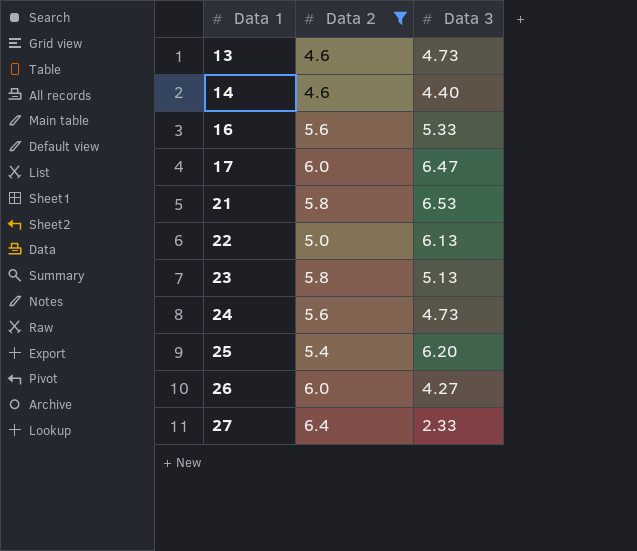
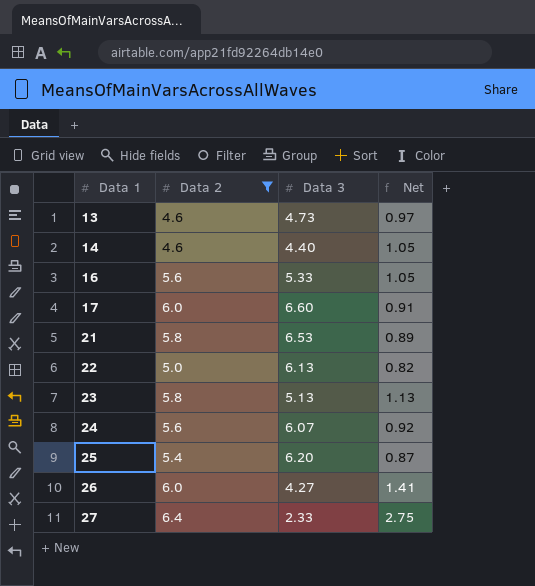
column Net | formula: none -> [Data 2] / [Data 3]
17 | Data 3: 6.47 -> 6.60
24 | Data 3: 4.73 -> 6.07

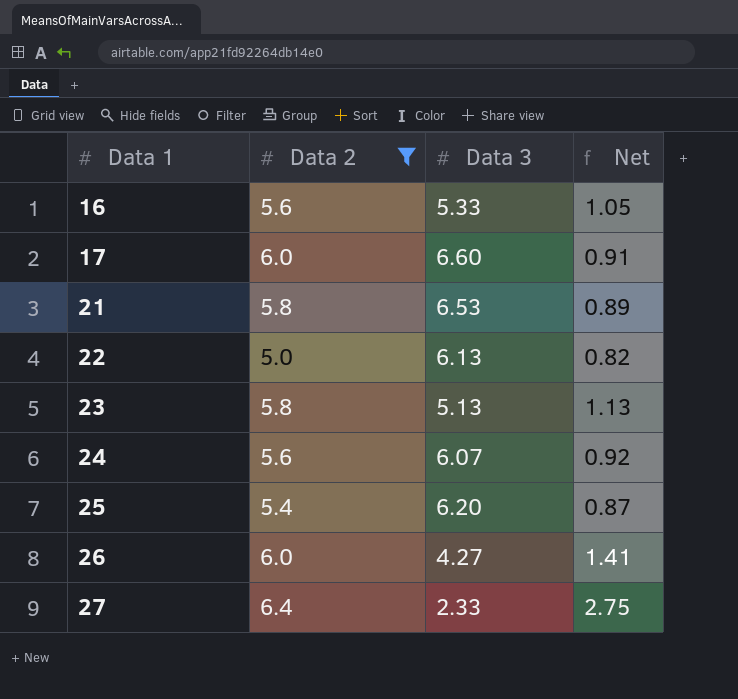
row 13: 4.6 | 4.73 | 0.97 -> none
row 14: 4.6 | 4.40 | 1.05 -> none

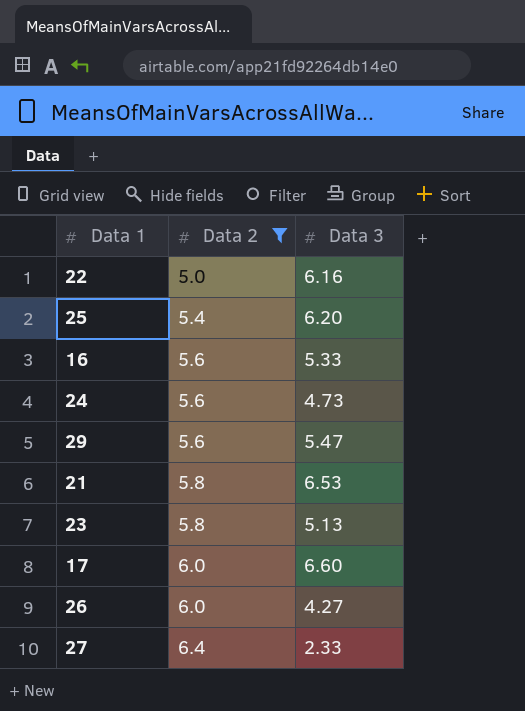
row order: Data 1 ascending -> Data 2 ascending
column Net | formula: [Data 2] / [Data 3] -> none
22 | Data 3: 6.13 -> 6.16
24 | Data 3: 6.07 -> 4.73
row 29: none -> 5.6 | 5.47

